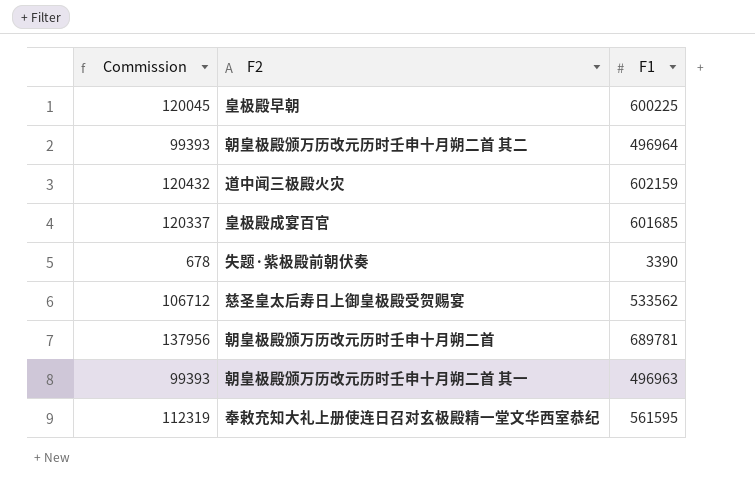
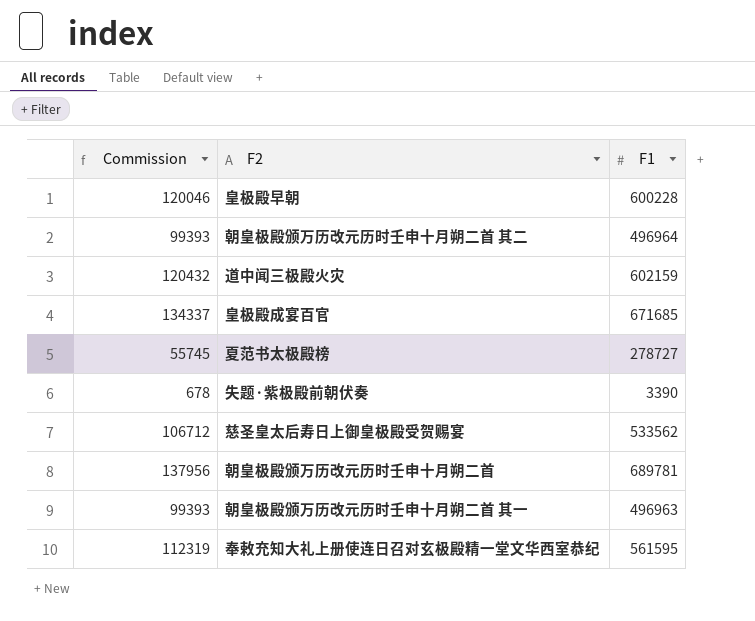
皇极殿早朝 | Commission: 120045 -> 120046
皇极殿早朝 | F1: 600225 -> 600228
皇极殿成宴百官 | Commission: 120337 -> 134337
皇极殿成宴百官 | F1: 601685 -> 671685
row 夏范书太极殿榜: none -> 55745 | 278727

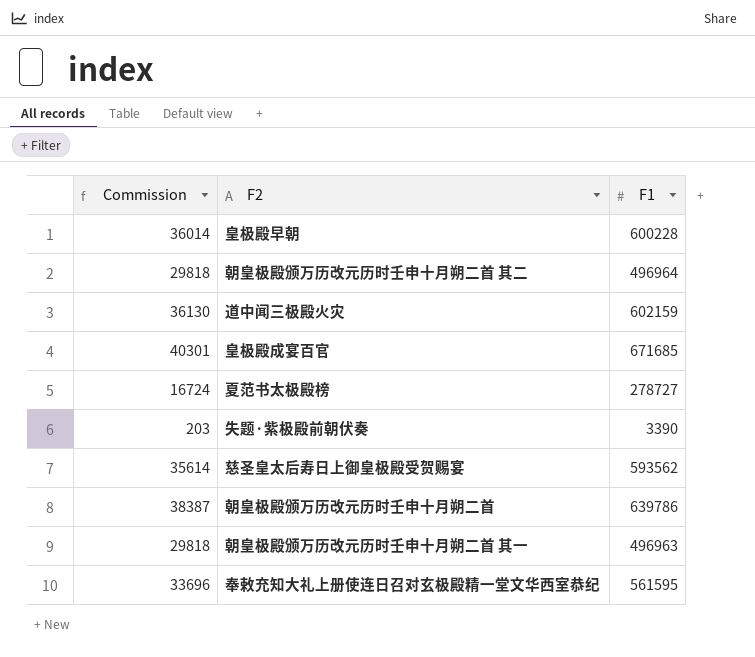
column Commission | formula: [F1] * 0.2 -> [F1] * 0.06
慈圣皇太后寿日上御皇极殿受贺赐宴 | F1: 533562 -> 593562
朝皇极殿颁万历改元历时壬申十月朔二首 | F1: 689781 -> 639786

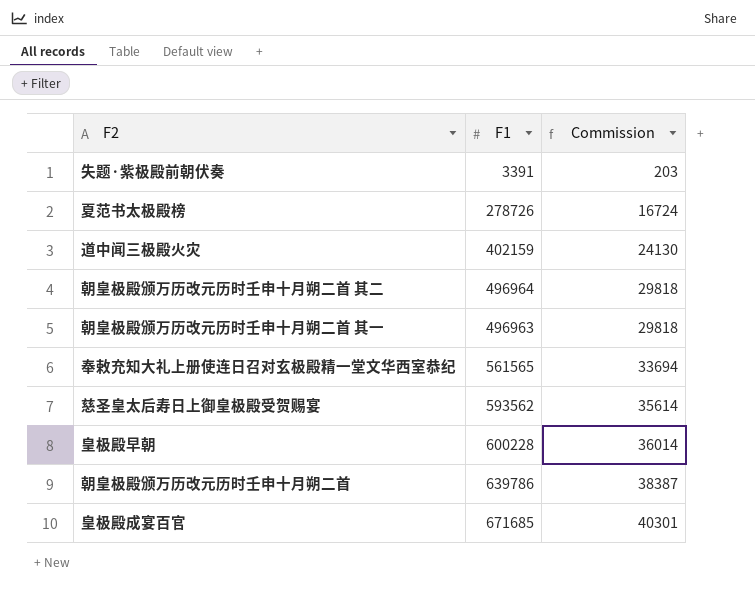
row order: none -> Commission ascending
column Commission | position: 1 -> 3
失题·紫极殿前朝伏奏 | F1: 3390 -> 3391
夏范书太极殿榜 | F1: 278727 -> 278726
道中闻三极殿火灾 | F1: 602159 -> 402159
道中闻三极殿火灾 | Commission: 36130 -> 24130
奉敕充知大礼上册使连日召对玄极殿精一堂文华西室恭纪 | F1: 561595 -> 561565
奉敕充知大礼上册使连日召对玄极殿精一堂文华西室恭纪 | Commission: 33696 -> 33694

